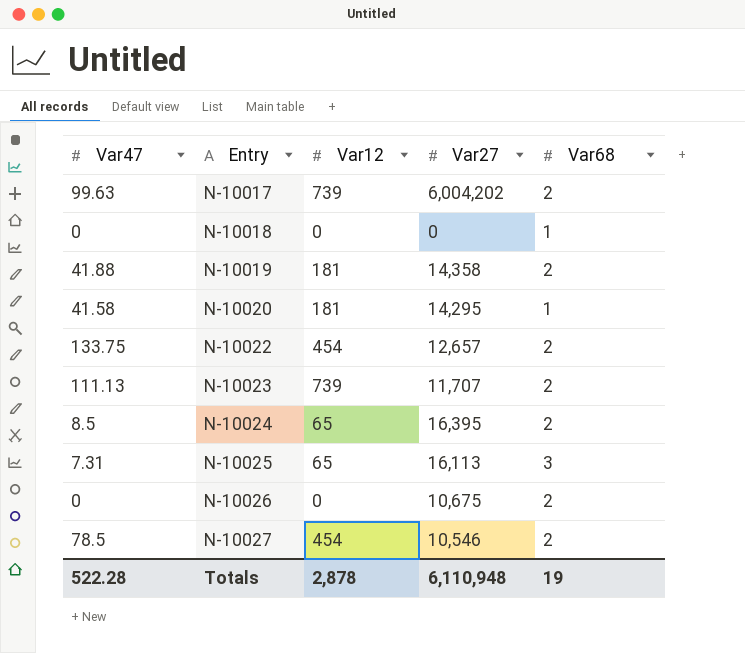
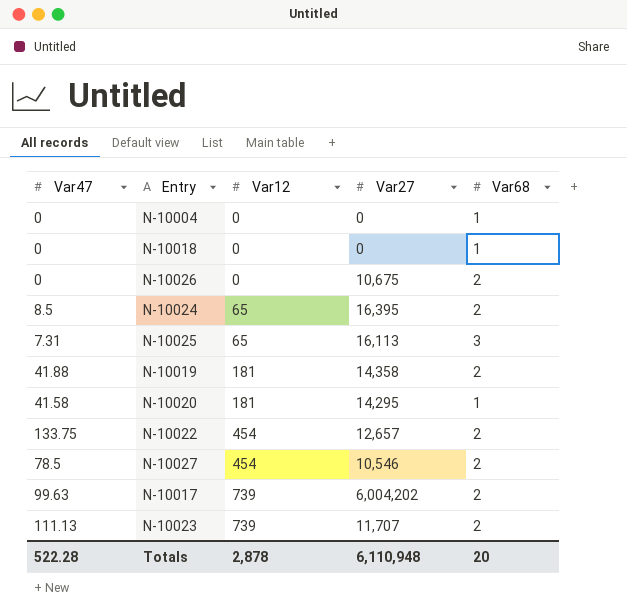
row order: Entry ascending -> Var12 ascending
row N-10004: none -> 0 | 0 | 0 | 1
Totals | Var68: 19 -> 20

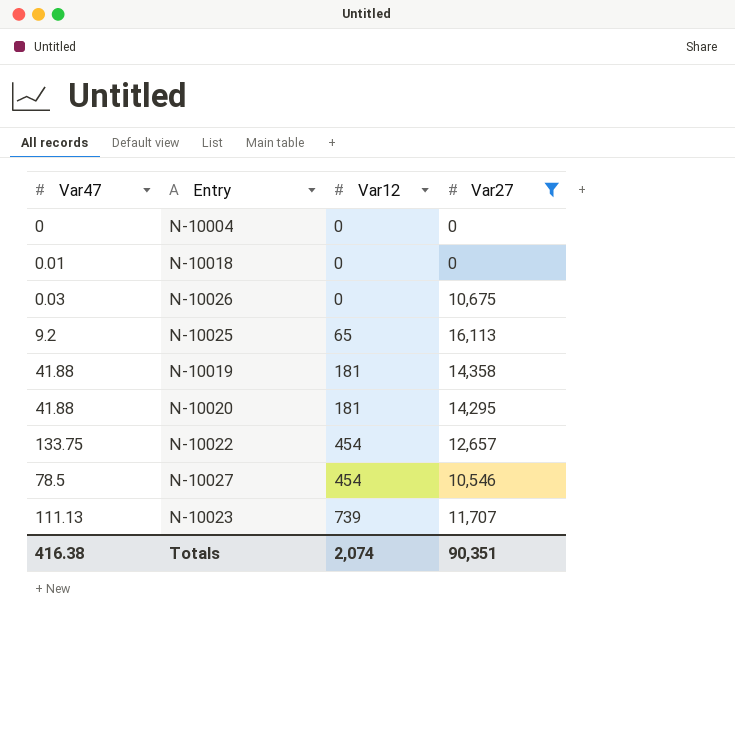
filter: none -> Var27 <= 16,113
column Var68 | position: 5 -> none
N-10018 | Var47: 0 -> 0.01
N-10026 | Var47: 0 -> 0.03
N-10025 | Var47: 7.31 -> 9.2
N-10020 | Var47: 41.58 -> 41.88
Totals | Var47: 522.28 -> 416.38
Totals | Var12: 2,878 -> 2,074
Totals | Var27: 6,110,948 -> 90,351

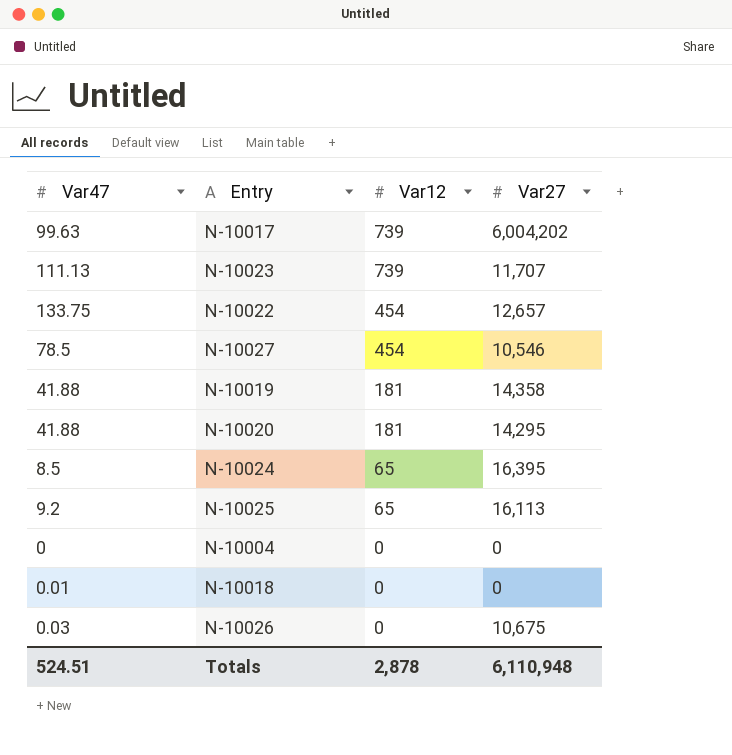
filter: Var27 <= 16,113 -> none
row order: Var12 ascending -> Var12 descending
Totals | Var47: 416.38 -> 524.51
Totals | Var12: 2,074 -> 2,878
Totals | Var27: 90,351 -> 6,110,948

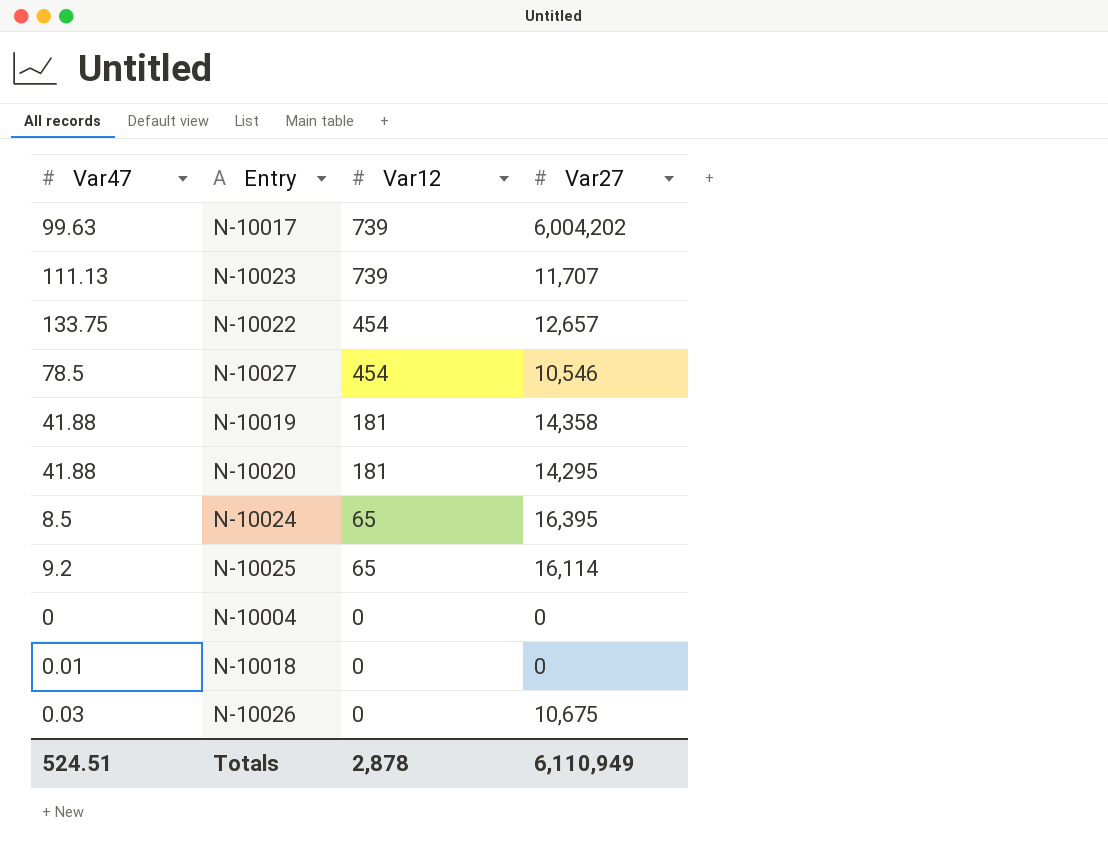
N-10025 | Var27: 16,113 -> 16,114
Totals | Var27: 6,110,948 -> 6,110,949

